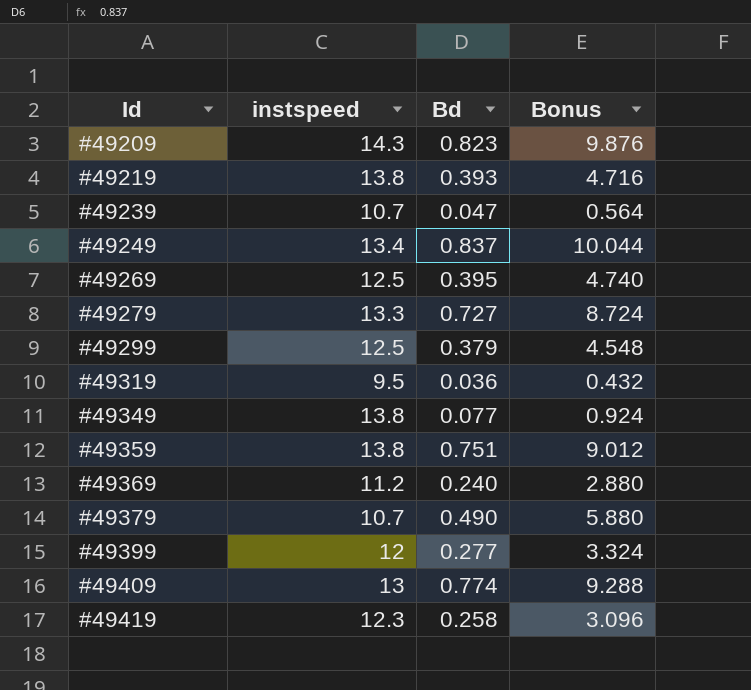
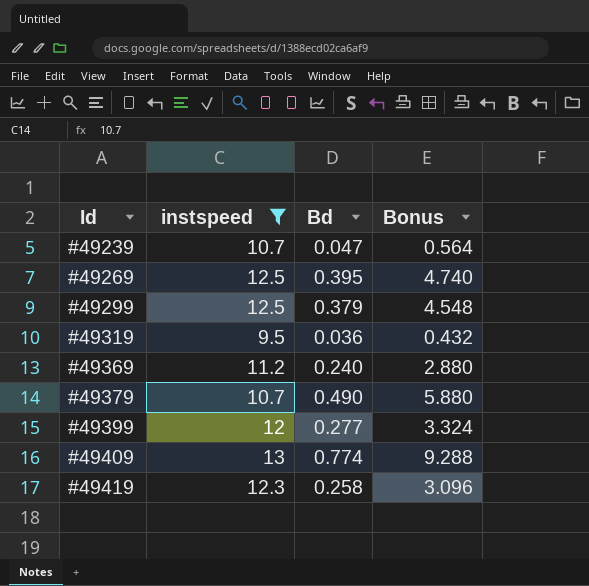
filter: none -> instspeed <= 13

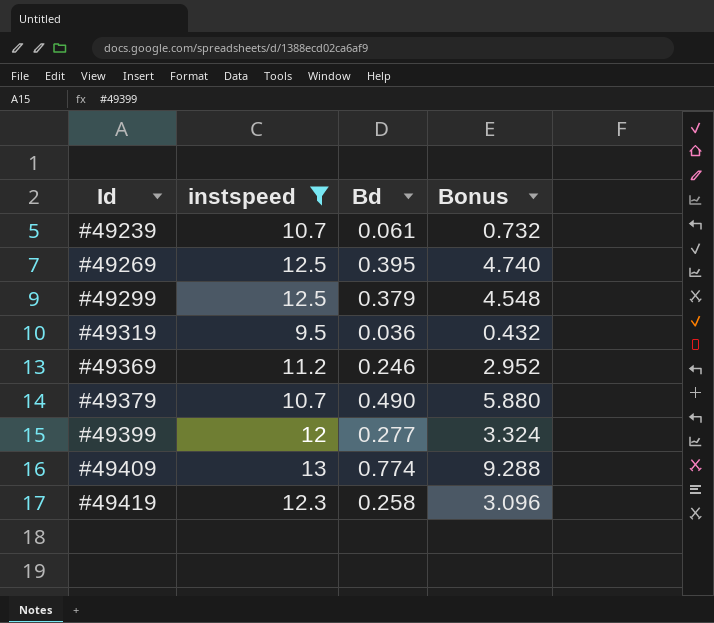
#49239 | Bd: 0.047 -> 0.061
#49239 | Bonus: 0.564 -> 0.732
#49369 | Bd: 0.240 -> 0.246
#49369 | Bonus: 2.880 -> 2.952

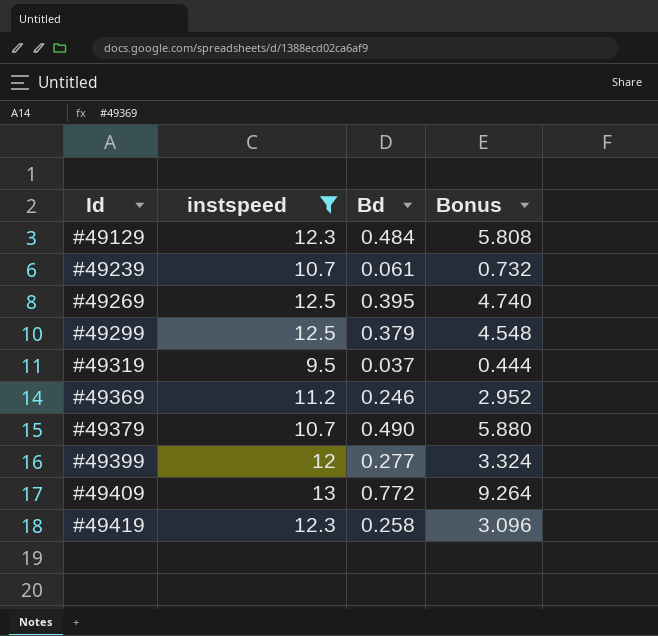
row #49129: none -> 12.3 | 0.484 | 5.808
#49319 | Bd: 0.036 -> 0.037
#49319 | Bonus: 0.432 -> 0.444
#49409 | Bd: 0.774 -> 0.772
#49409 | Bonus: 9.288 -> 9.264

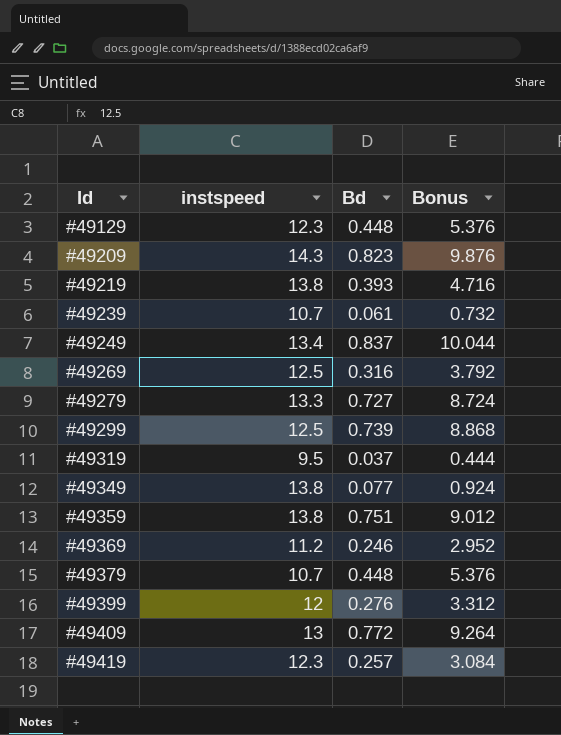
filter: instspeed <= 13 -> none
#49129 | Bd: 0.484 -> 0.448
#49129 | Bonus: 5.808 -> 5.376
#49269 | Bd: 0.395 -> 0.316
#49269 | Bonus: 4.740 -> 3.792
#49299 | Bd: 0.379 -> 0.739
#49299 | Bonus: 4.548 -> 8.868
#49379 | Bd: 0.490 -> 0.448
#49379 | Bonus: 5.880 -> 5.376
#49399 | Bd: 0.277 -> 0.276
#49399 | Bonus: 3.324 -> 3.312
#49419 | Bd: 0.258 -> 0.257
#49419 | Bonus: 3.096 -> 3.084

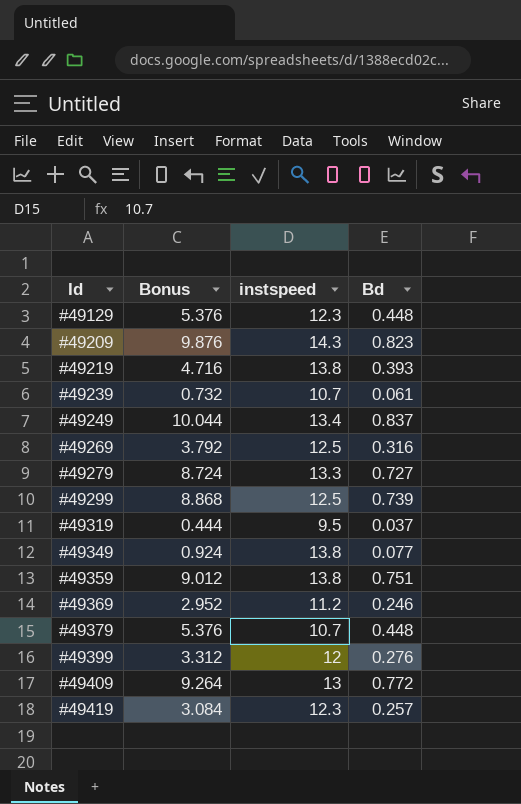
column Bonus | position: 4 -> 2

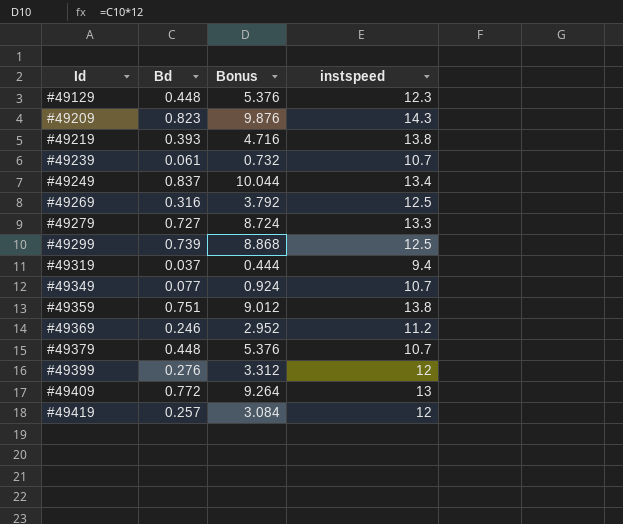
column Bd | position: 4 -> 2
#49319 | instspeed: 9.5 -> 9.4
#49349 | instspeed: 13.8 -> 10.7
#49419 | instspeed: 12.3 -> 12

